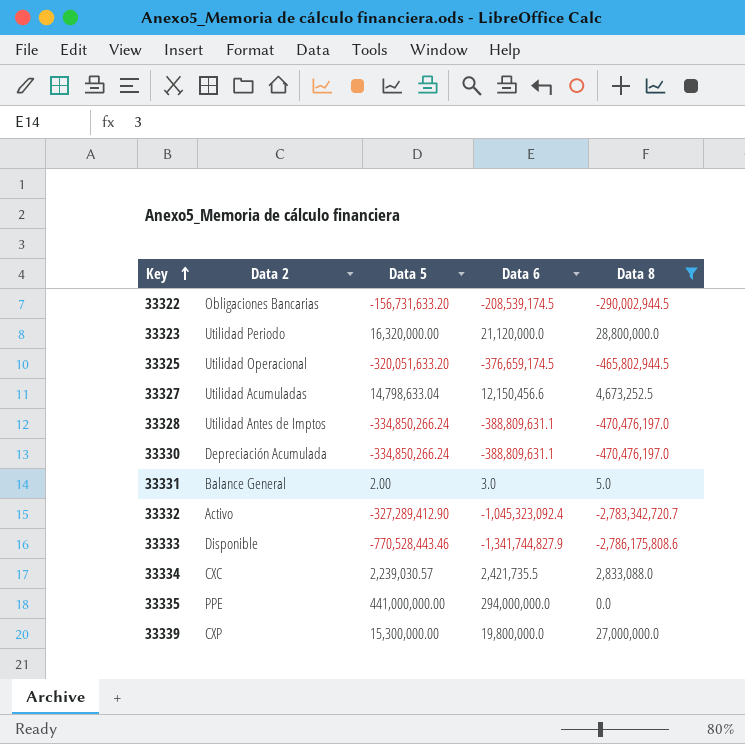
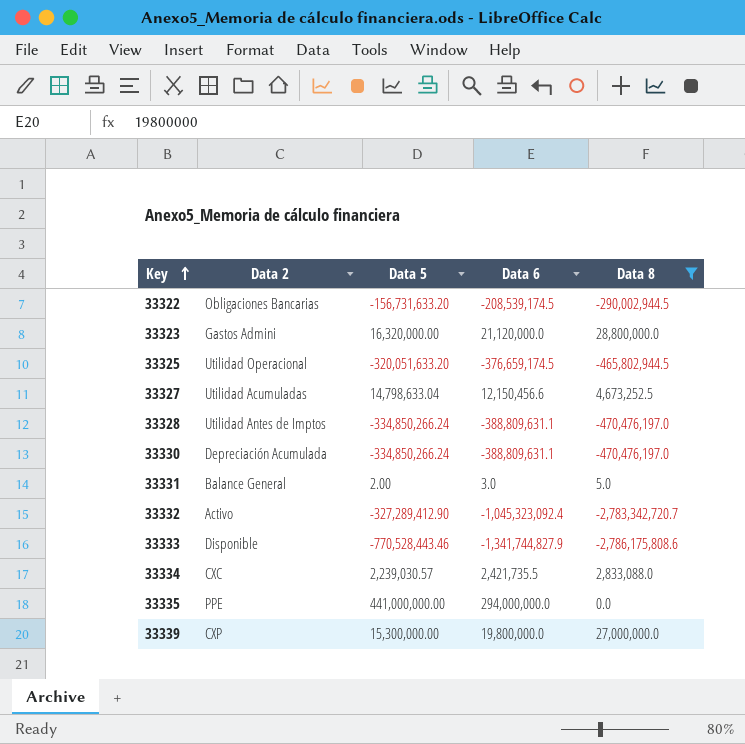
33323 | Data 2: Utilidad Periodo -> Gastos Admini

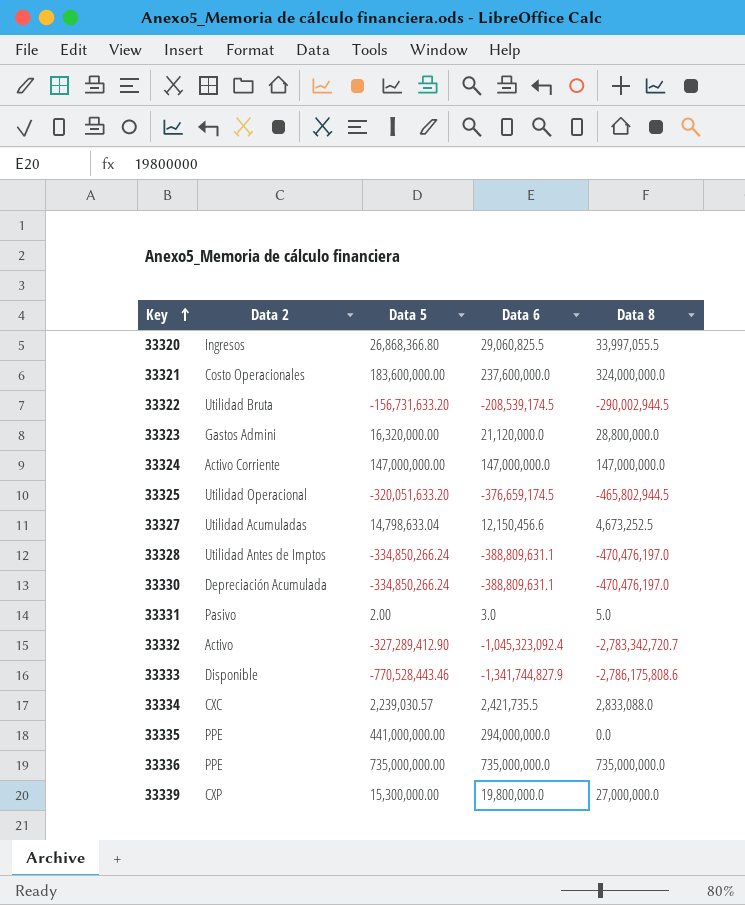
filter: Data 8 <= 28,800,000.0 -> none
33322 | Data 2: Obligaciones Bancarias -> Utilidad Bruta
33331 | Data 2: Balance General -> Pasivo

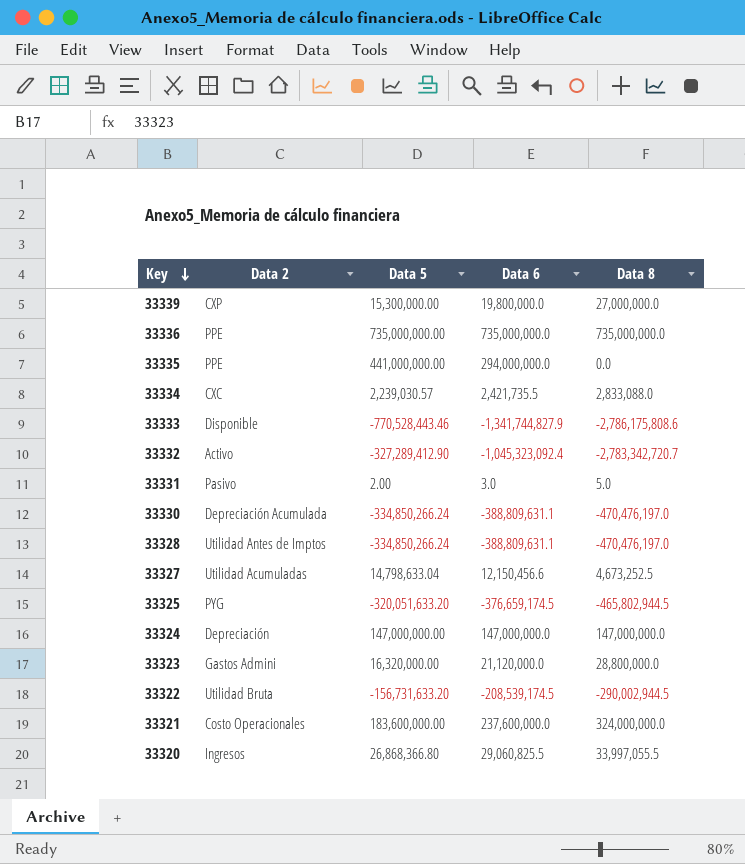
row order: Key ascending -> Key descending
33325 | Data 2: Utilidad Operacional -> PYG
33324 | Data 2: Activo Corriente -> Depreciación

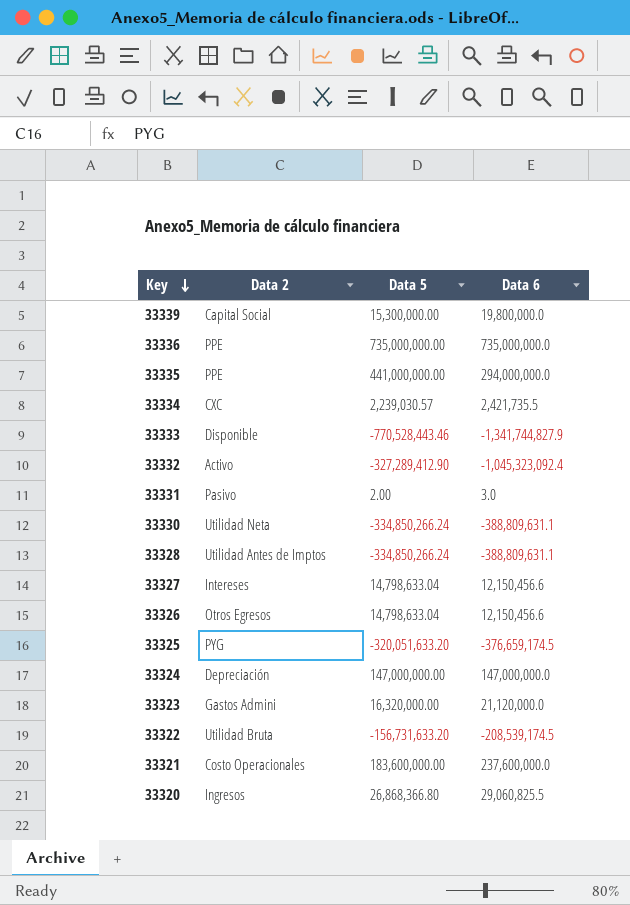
column Data 8 | position: 5 -> none
33339 | Data 2: CXP -> Capital Social
33330 | Data 2: Depreciación Acumulada -> Utilidad Neta
33327 | Data 2: Utilidad Acumuladas -> Intereses
row 33326: none -> Otros Egresos | 14,798,633.04 | 12,150,456.6

